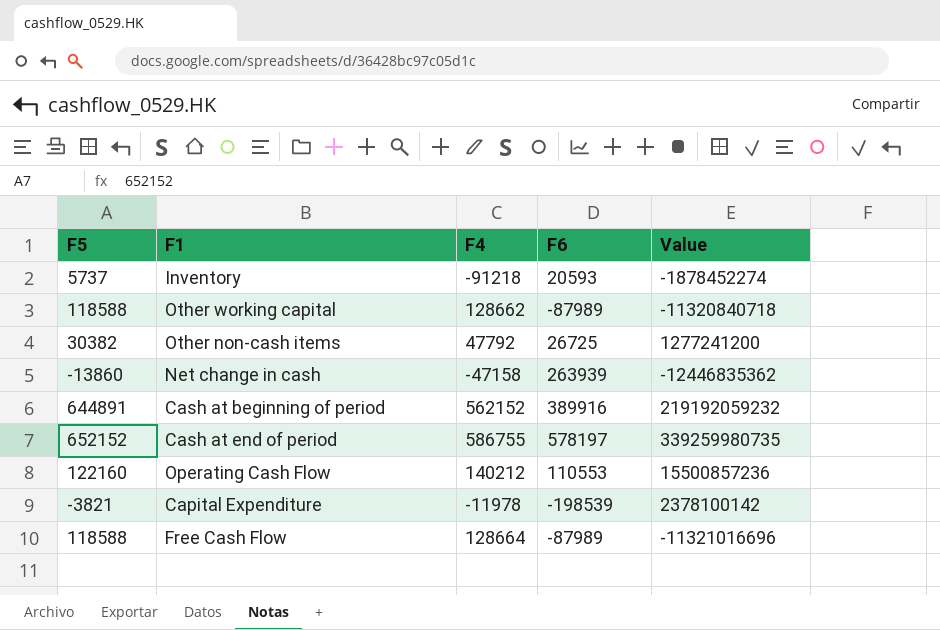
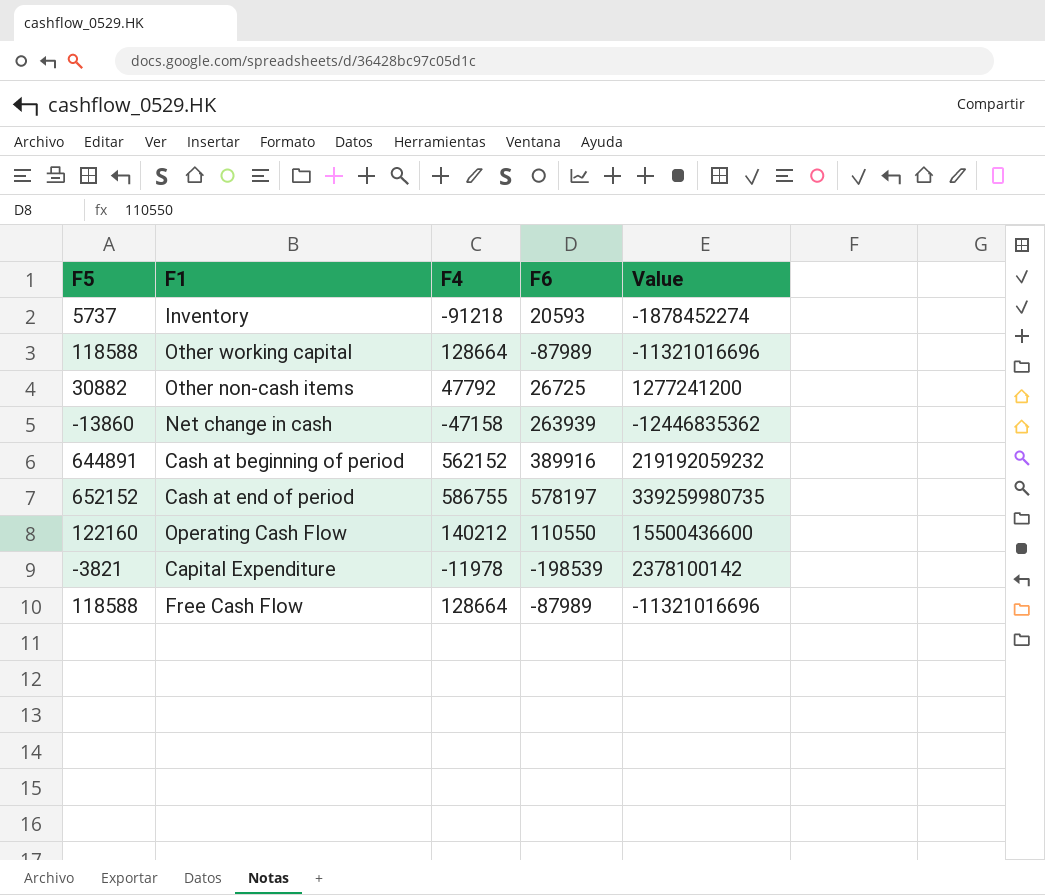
Other working capital | F4: 128662 -> 128664
Other working capital | Value: -11320840718 -> -11321016696
Other non-cash items | F5: 30382 -> 30882
Operating Cash Flow | F6: 110553 -> 110550
Operating Cash Flow | Value: 15500857236 -> 15500436600

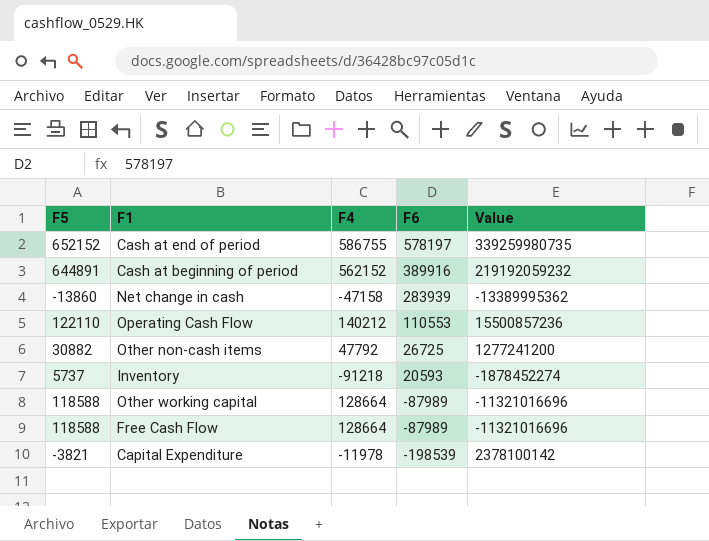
row order: none -> F6 descending
Net change in cash | F6: 263939 -> 283939
Net change in cash | Value: -12446835362 -> -13389995362
Operating Cash Flow | F5: 122160 -> 122110
Operating Cash Flow | F6: 110550 -> 110553
Operating Cash Flow | Value: 15500436600 -> 15500857236

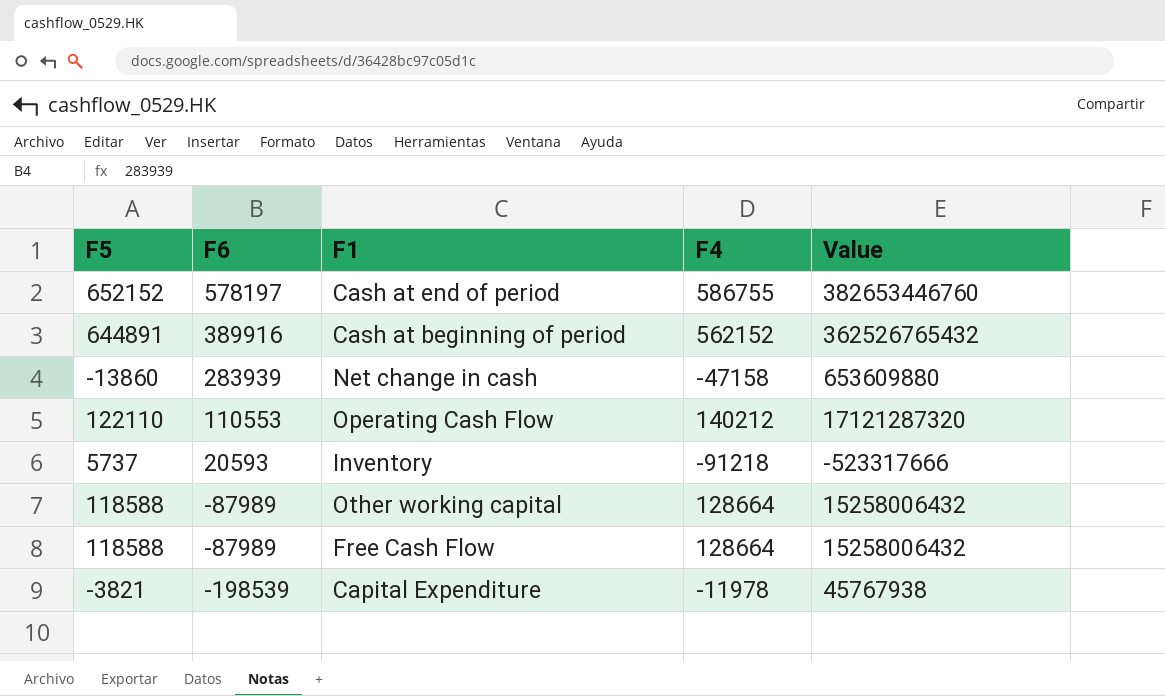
column F6 | position: 4 -> 2
column Value | formula: [F4] * [F6] -> [F5] * [F4]
row Other non-cash items: 30882 | 47792 | 26725 | 1277241200 -> none

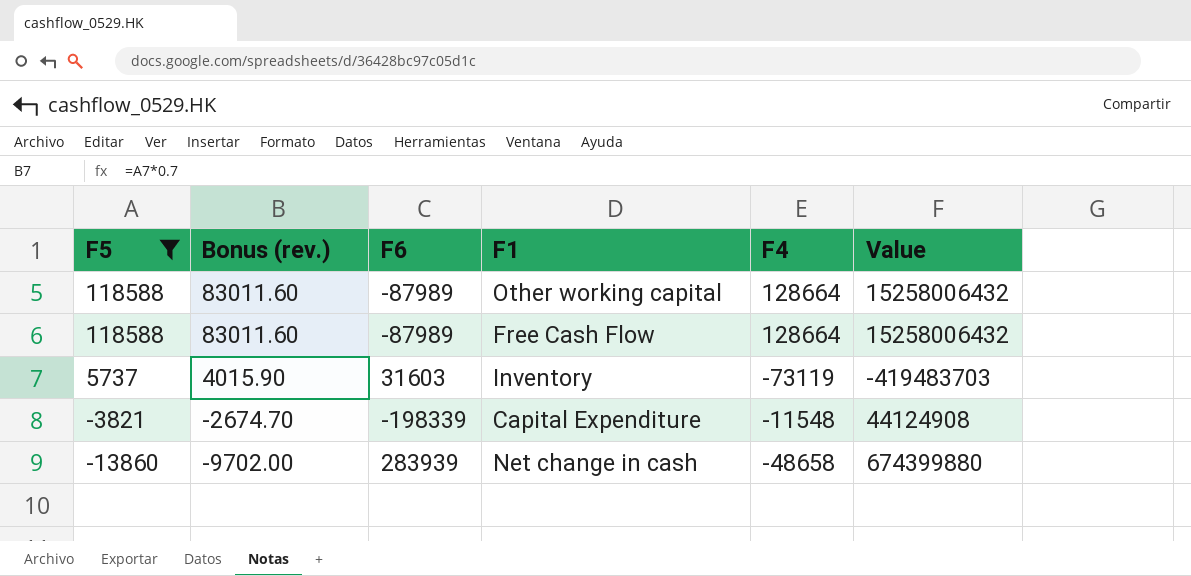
filter: none -> F5 <= 118588
row order: F6 descending -> F5 descending
column Bonus (rev.) | formula: none -> [F5] * 0.7
Inventory | F6: 20593 -> 31603
Inventory | F4: -91218 -> -73119
Inventory | Value: -523317666 -> -419483703
Capital Expenditure | F6: -198539 -> -198339
Capital Expenditure | F4: -11978 -> -11548
Capital Expenditure | Value: 45767938 -> 44124908
Net change in cash | F4: -47158 -> -48658
Net change in cash | Value: 653609880 -> 674399880

